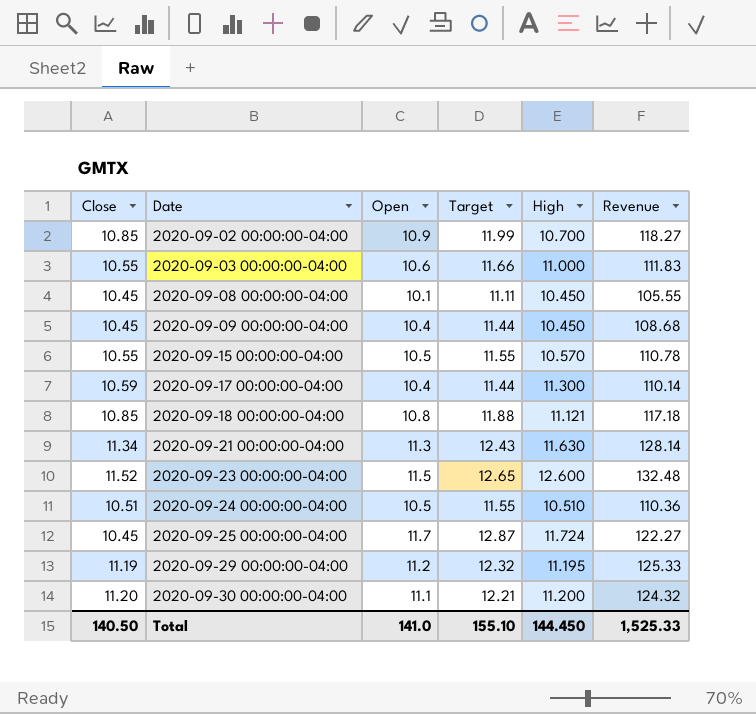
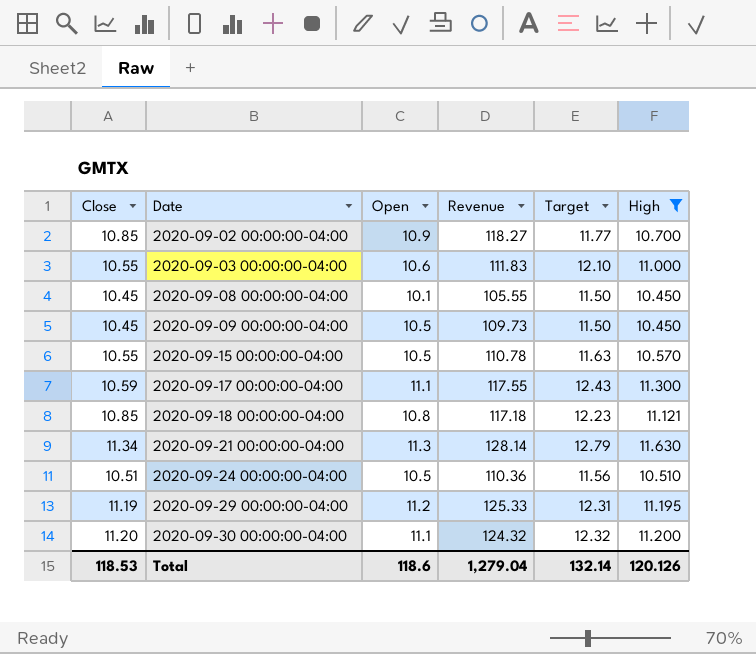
filter: none -> High <= 11.630
column Revenue | position: 6 -> 4
column Target | formula: [Open] * 1.1 -> [High] * 1.1
2020-09-09 00:00:00-04:00 | Open: 10.4 -> 10.5
2020-09-09 00:00:00-04:00 | Revenue: 108.68 -> 109.73
2020-09-17 00:00:00-04:00 | Open: 10.4 -> 11.1
2020-09-17 00:00:00-04:00 | Revenue: 110.14 -> 117.55
Total | Close: 140.50 -> 118.53
Total | Open: 141.0 -> 118.6
Total | Revenue: 1,525.33 -> 1,279.04
Total | Target: 155.10 -> 132.14
Total | High: 144.450 -> 120.126

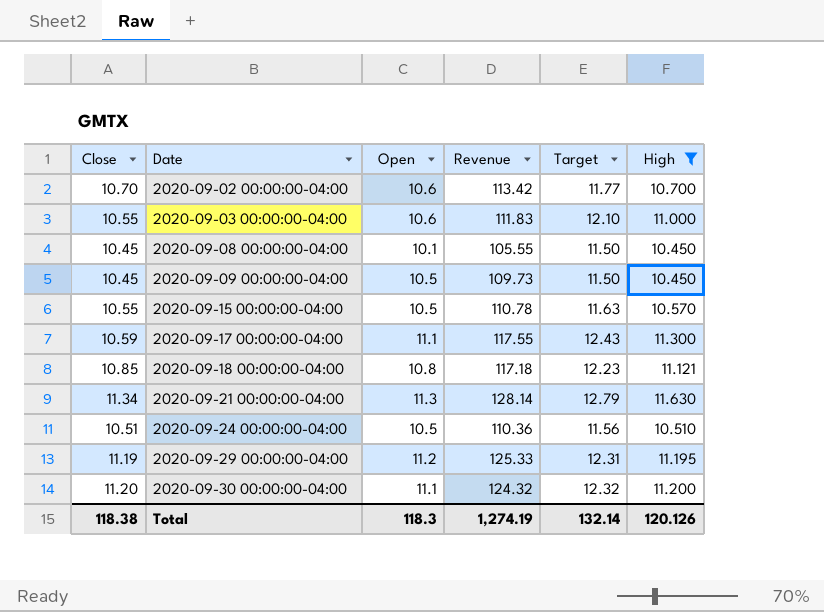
2020-09-02 00:00:00-04:00 | Close: 10.85 -> 10.70
2020-09-02 00:00:00-04:00 | Open: 10.9 -> 10.6
2020-09-02 00:00:00-04:00 | Revenue: 118.27 -> 113.42
Total | Close: 118.53 -> 118.38
Total | Open: 118.6 -> 118.3
Total | Revenue: 1,279.04 -> 1,274.19

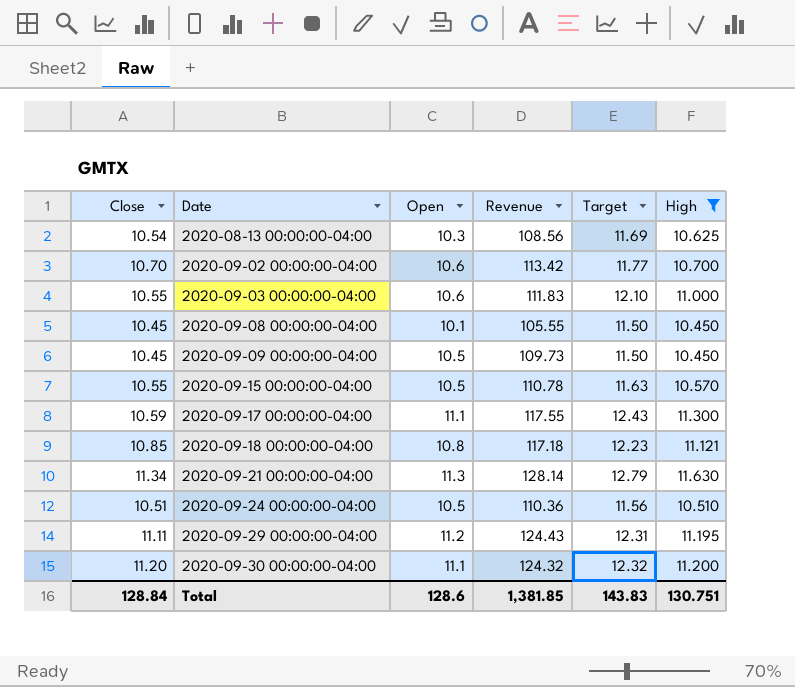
row 2020-08-13 00:00:00-04:00: none -> 10.54 | 10.3 | 108.56 | 11.69 | 10.625
2020-09-29 00:00:00-04:00 | Close: 11.19 -> 11.11
2020-09-29 00:00:00-04:00 | Revenue: 125.33 -> 124.43
Total | Close: 118.38 -> 128.84
Total | Open: 118.3 -> 128.6
Total | Revenue: 1,274.19 -> 1,381.85
Total | Target: 132.14 -> 143.83
Total | High: 120.126 -> 130.751

